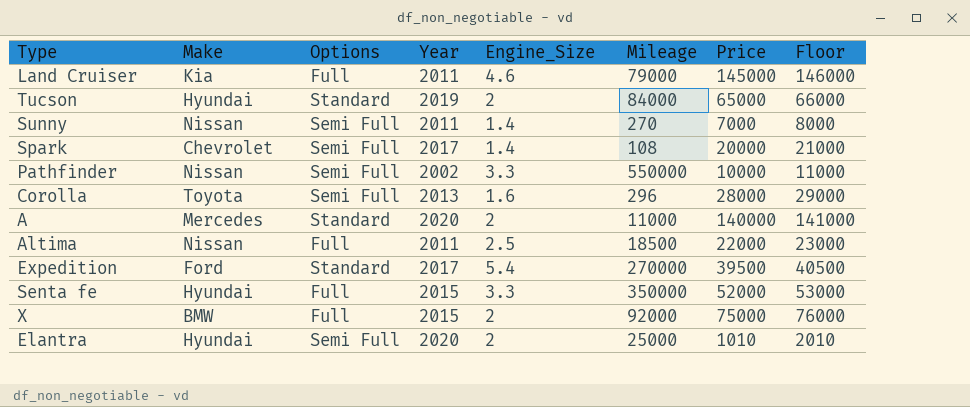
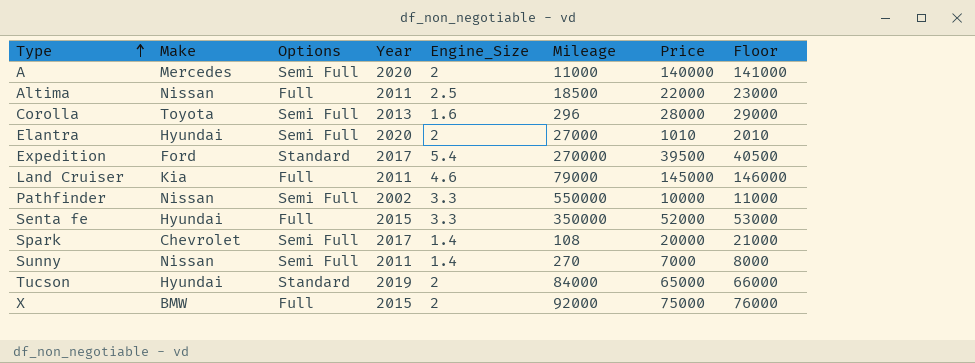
row order: none -> Type ascending
A | Options: Standard -> Semi Full
Elantra | Mileage: 25000 -> 27000

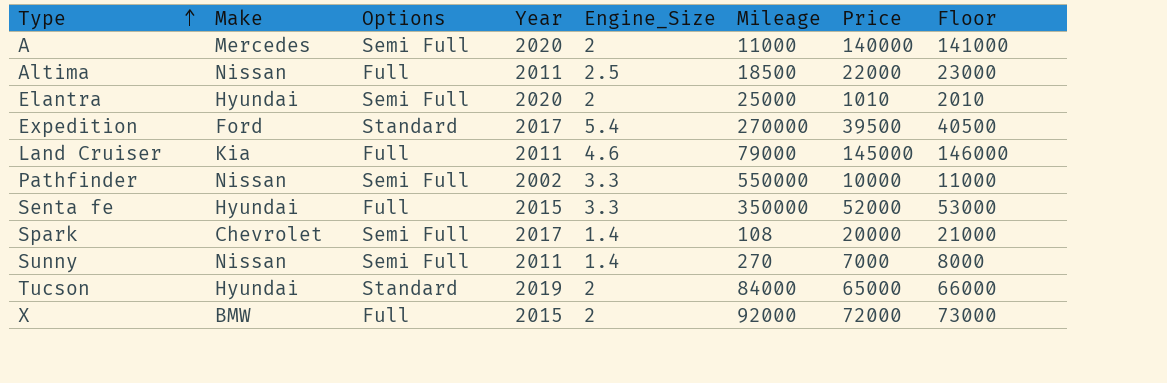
row Corolla: Toyota | Semi Full | 2013 | 1.6 | 296 | 28000 | 29000 -> none
Elantra | Mileage: 27000 -> 25000
X | Price: 75000 -> 72000
X | Floor: 76000 -> 73000

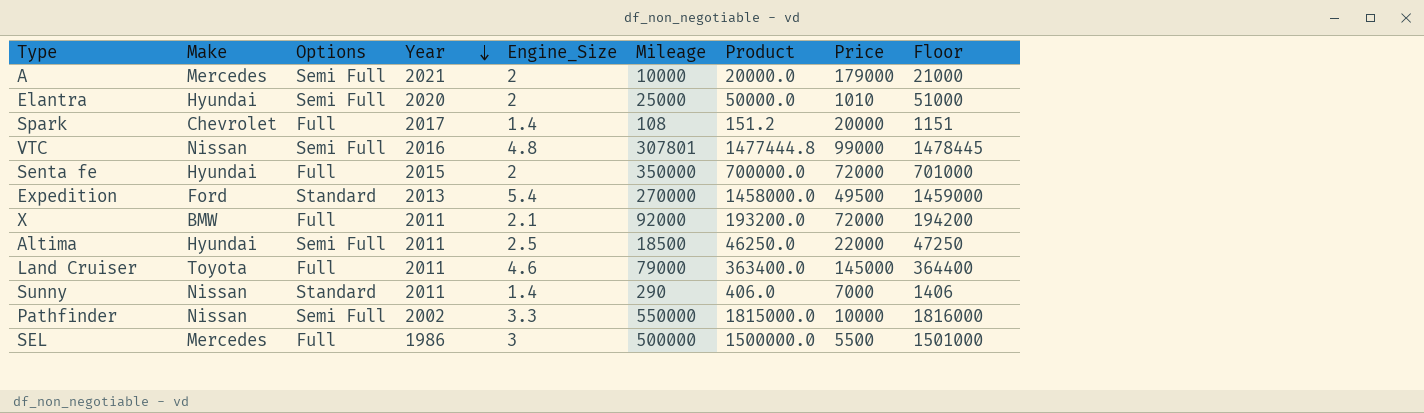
row order: Type ascending -> Year descending
column Product | formula: none -> [Engine_Size] * [Mileage]
column Floor | formula: [Price] + 1000 -> [Product] + 1000
row Tucson: Hyundai | Standard | 2019 | 2 | 84000 | 65000 | 66000 -> none
A | Year: 2020 -> 2021
A | Mileage: 11000 -> 10000
A | Price: 140000 -> 179000
Spark | Options: Semi Full -> Full
row VTC: none -> Nissan | Semi Full | 2016 | 4.8 | 307801 | 1477444.8 | 99000 | 1478445
Senta fe | Engine_Size: 3.3 -> 2
Senta fe | Price: 52000 -> 72000
Expedition | Year: 2017 -> 2013
Expedition | Price: 39500 -> 49500
X | Year: 2015 -> 2011
X | Engine_Size: 2 -> 2.1
Altima | Make: Nissan -> Hyundai
Altima | Options: Full -> Semi Full
Land Cruiser | Make: Kia -> Toyota
Sunny | Options: Semi Full -> Standard
Sunny | Mileage: 270 -> 290
row SEL: none -> Mercedes | Full | 1986 | 3 | 500000 | 1500000.0 | 5500 | 1501000

